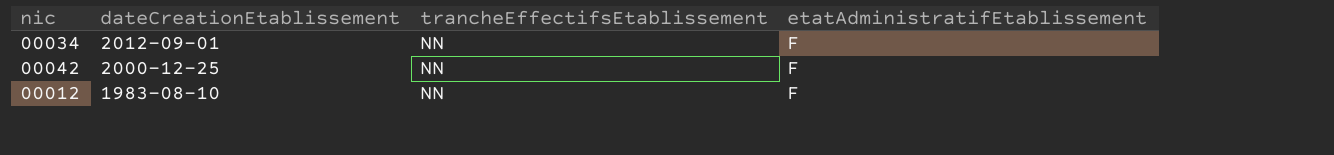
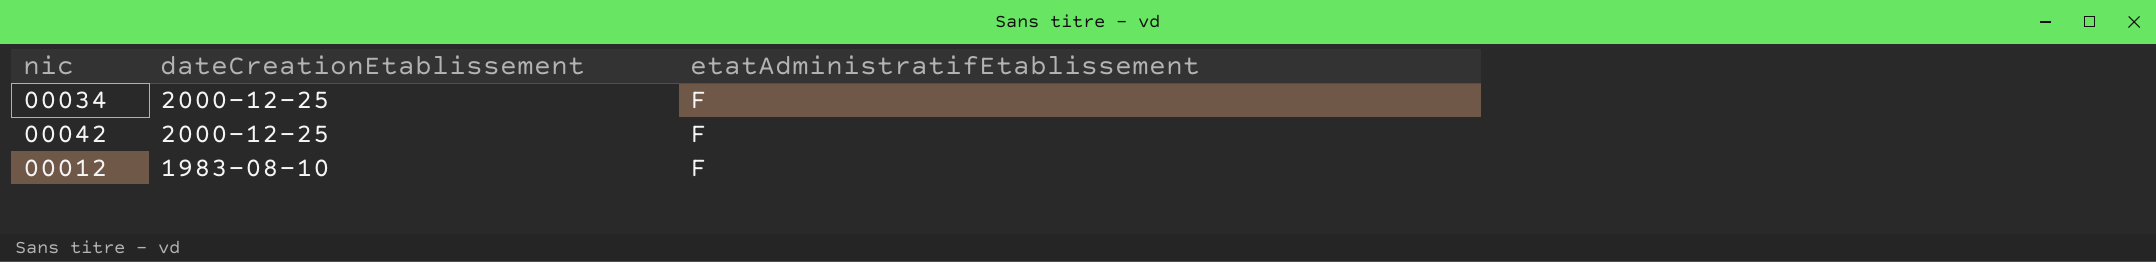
column trancheEffectifsEtablissement | position: 3 -> none
00034 | dateCreationEtablissement: 2012-09-01 -> 2000-12-25

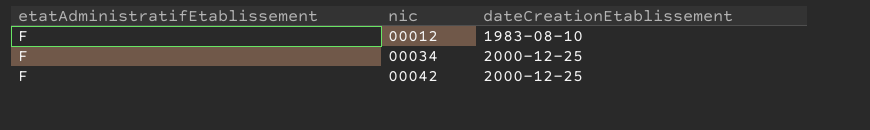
row order: dateCreationEtablissement descending -> nic ascending
column etatAdministratifEtablissement | position: 3 -> 1

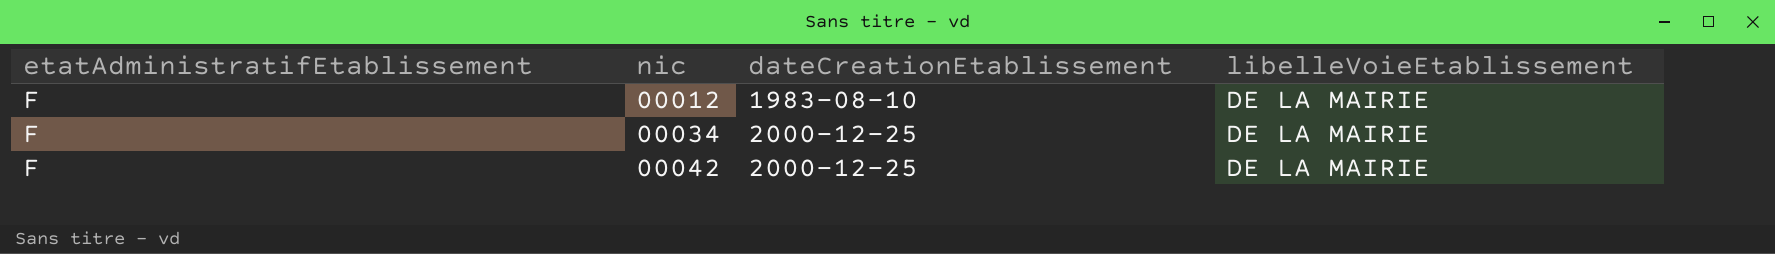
column libelleVoieEtablissement | position: none -> 4

